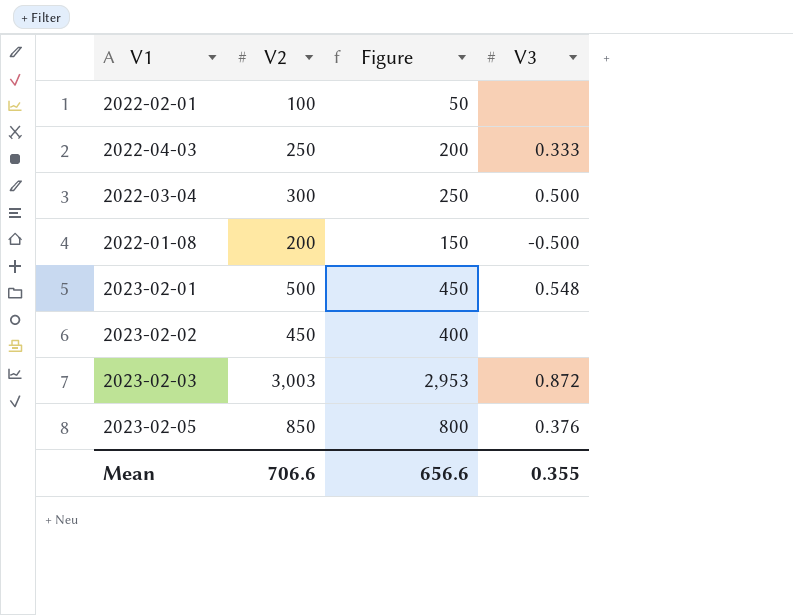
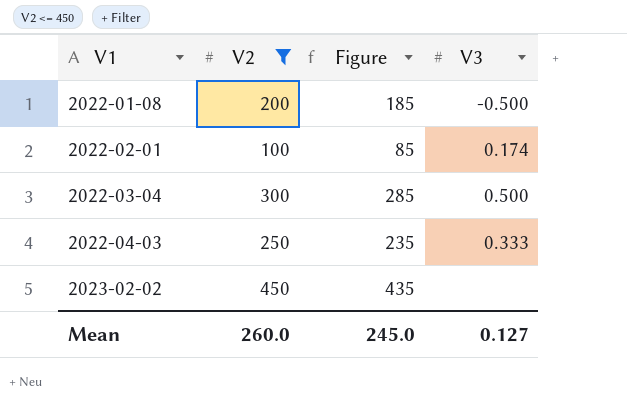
filter: none -> V2 <= 450
row order: none -> V1 ascending
column Figure | formula: [V2] - 50 -> [V2] - 15
2022-02-01 | V3: none -> 0.174
Mean | V2: 706.6 -> 260.0
Mean | Figure: 656.6 -> 245.0
Mean | V3: 0.355 -> 0.127

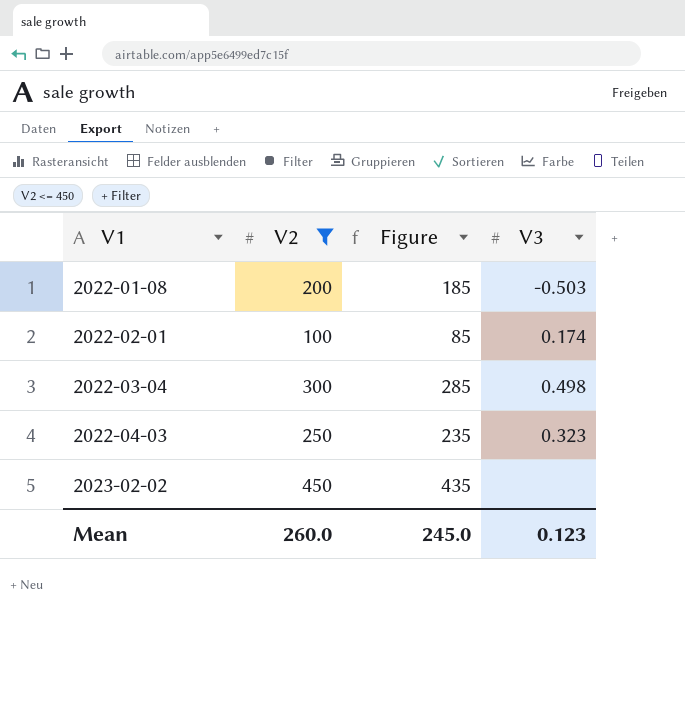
2022-01-08 | V3: -0.500 -> -0.503
2022-03-04 | V3: 0.500 -> 0.498
2022-04-03 | V3: 0.333 -> 0.323
Mean | V3: 0.127 -> 0.123

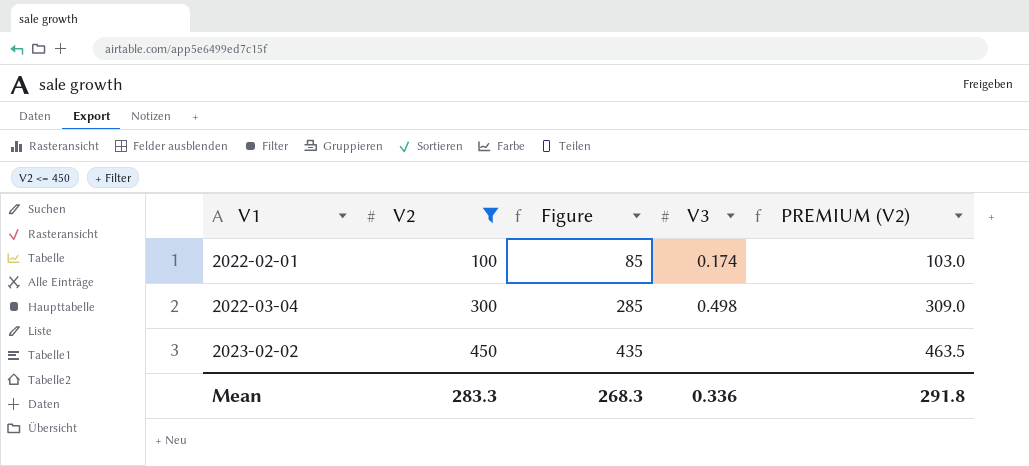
column PREMIUM (V2) | formula: none -> [V2] * 1.03
row 2022-01-08: 200 | 185 | -0.503 -> none
row 2022-04-03: 250 | 235 | 0.323 -> none
Mean | V2: 260.0 -> 283.3
Mean | Figure: 245.0 -> 268.3
Mean | V3: 0.123 -> 0.336

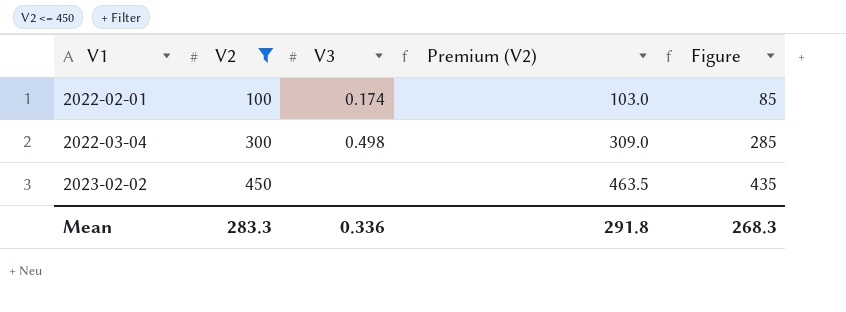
column name: PREMIUM (V2) -> Premium (V2)
column Figure | position: 3 -> 5

